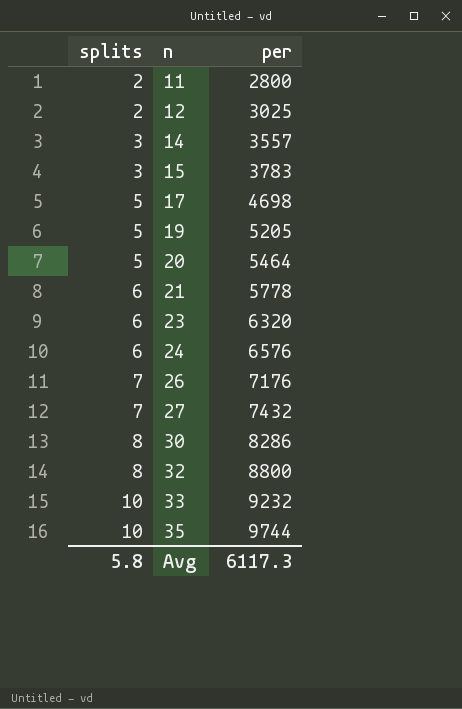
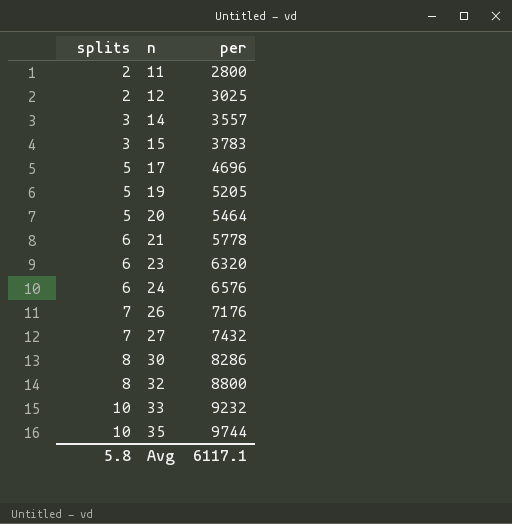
17 | per: 4698 -> 4696
Avg | per: 6117.3 -> 6117.1

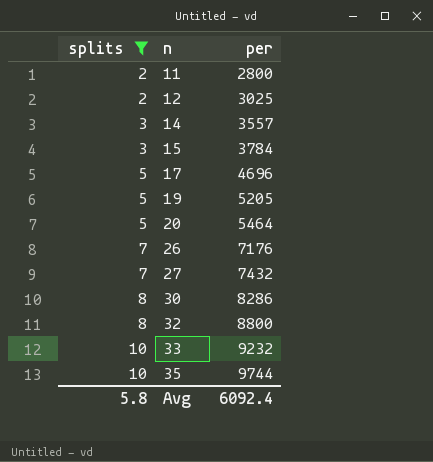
filter: none -> splits != 6
15 | per: 3783 -> 3784
Avg | per: 6117.1 -> 6092.4

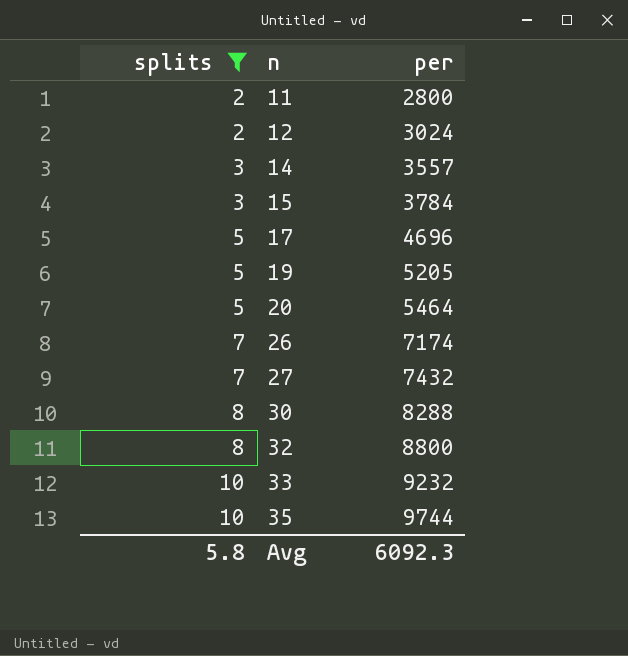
12 | per: 3025 -> 3024
26 | per: 7176 -> 7174
30 | per: 8286 -> 8288
Avg | per: 6092.4 -> 6092.3

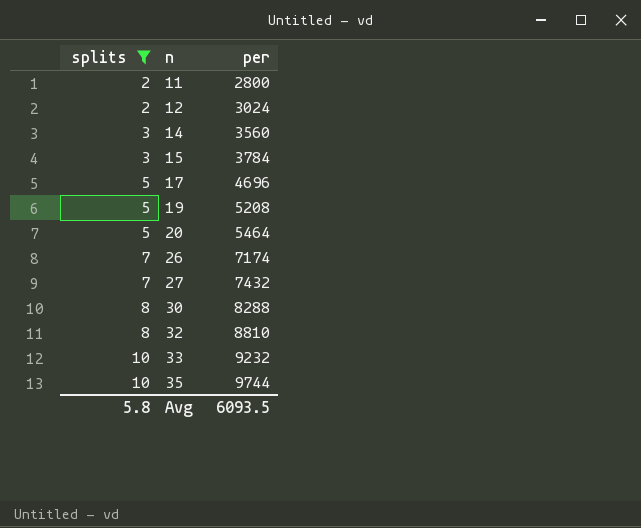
14 | per: 3557 -> 3560
19 | per: 5205 -> 5208
32 | per: 8800 -> 8810
Avg | per: 6092.3 -> 6093.5

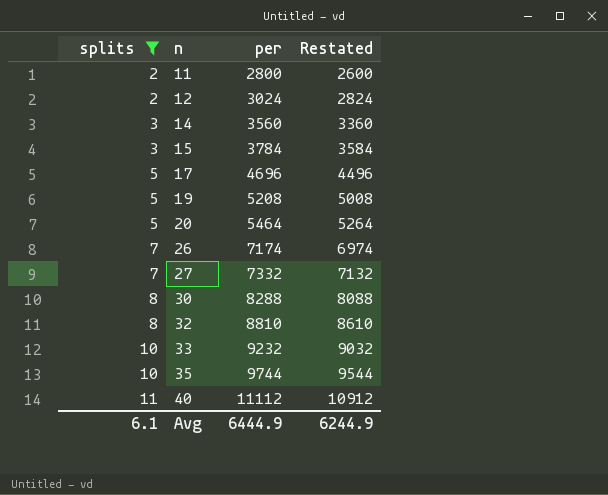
column Restated | formula: none -> [per] - 200
27 | per: 7432 -> 7332
row 40: none -> 11 | 11112 | 10912
Avg | splits: 5.8 -> 6.1
Avg | per: 6093.5 -> 6444.9

